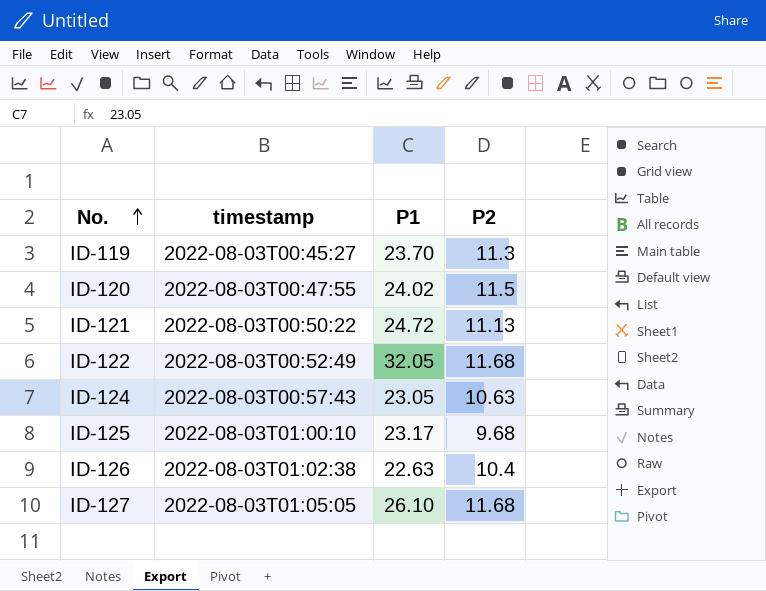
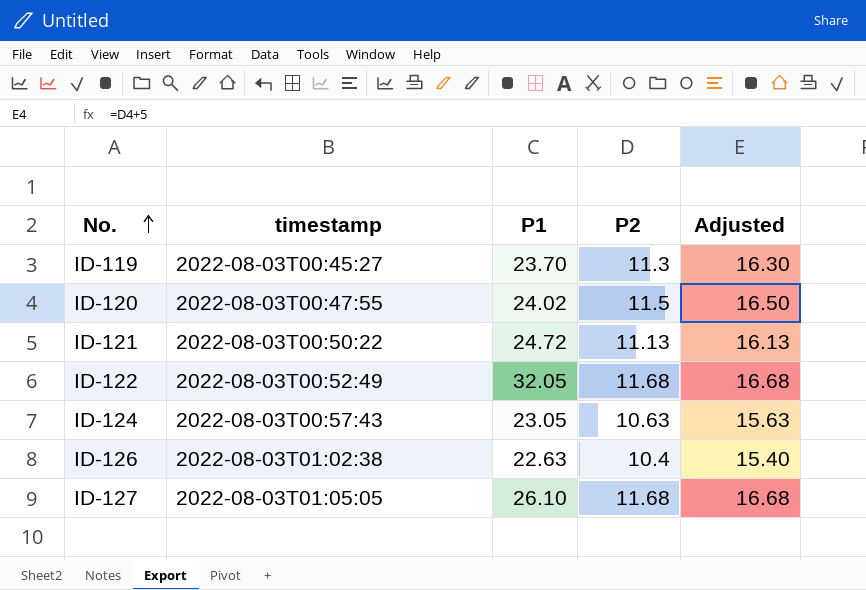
column Adjusted | formula: none -> [P2] + 5
row ID-125: 2022-08-03T01:00:10 | 23.17 | 9.68 -> none

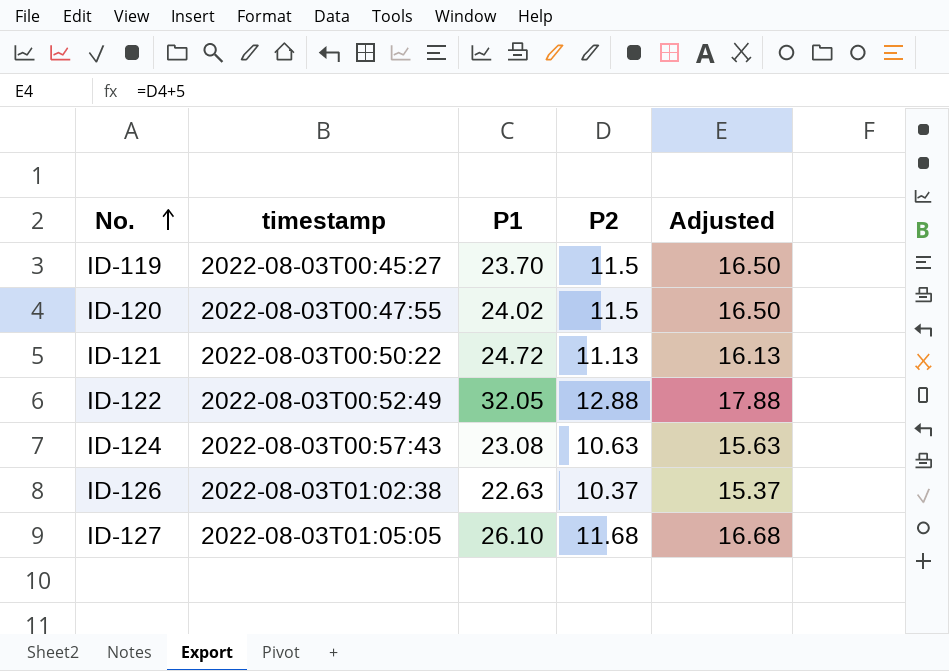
ID-119 | P2: 11.3 -> 11.5
ID-119 | Adjusted: 16.30 -> 16.50
ID-122 | P2: 11.68 -> 12.88
ID-122 | Adjusted: 16.68 -> 17.88
ID-124 | P1: 23.05 -> 23.08
ID-126 | P2: 10.4 -> 10.37
ID-126 | Adjusted: 15.40 -> 15.37

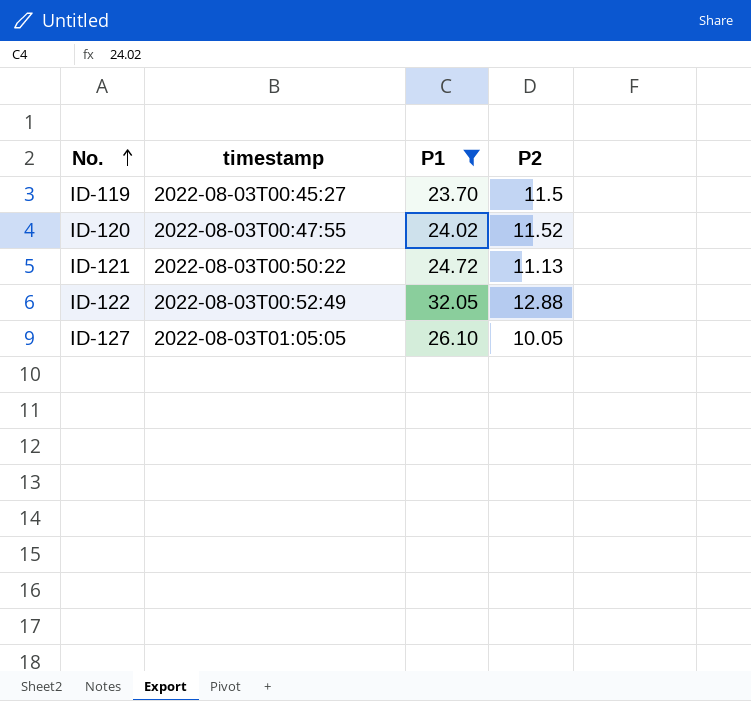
filter: none -> P1 >= 23.70
column Adjusted | formula: [P2] + 5 -> none
ID-120 | P2: 11.5 -> 11.52
ID-127 | P2: 11.68 -> 10.05

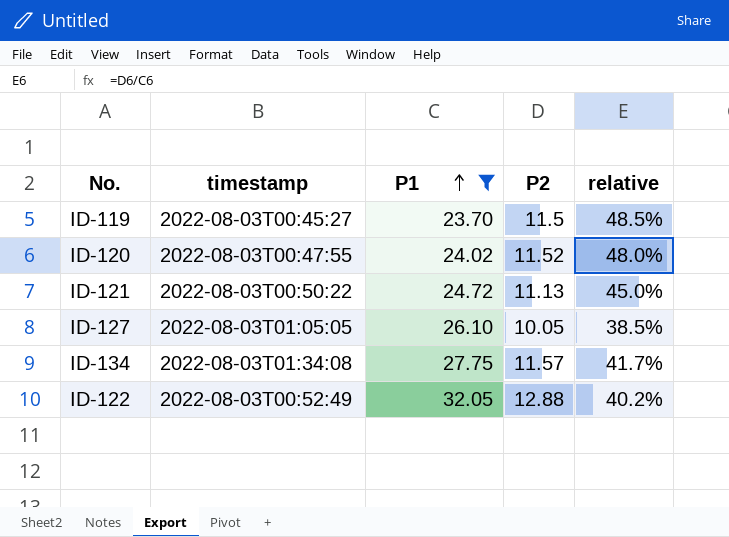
row order: No. ascending -> P1 ascending
column relative | formula: none -> [P2] / [P1]
row ID-134: none -> 2022-08-03T01:34:08 | 27.75 | 11.57 | 41.7%

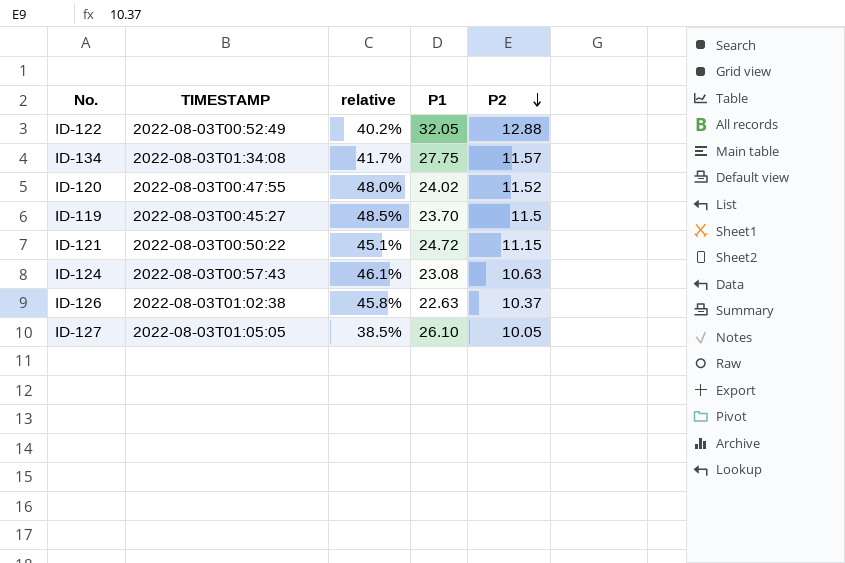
filter: P1 >= 23.70 -> none
row order: P1 ascending -> P2 descending
column name: timestamp -> TIMESTAMP
column relative | position: 5 -> 3
ID-121 | relative: 45.0% -> 45.1%
ID-121 | P2: 11.13 -> 11.15

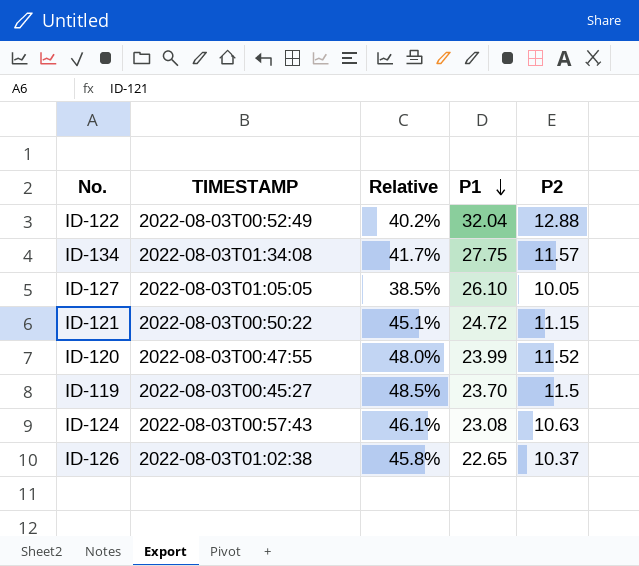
row order: P2 descending -> P1 descending
column name: relative -> Relative
ID-122 | P1: 32.05 -> 32.04
ID-120 | P1: 24.02 -> 23.99
ID-126 | P1: 22.63 -> 22.65

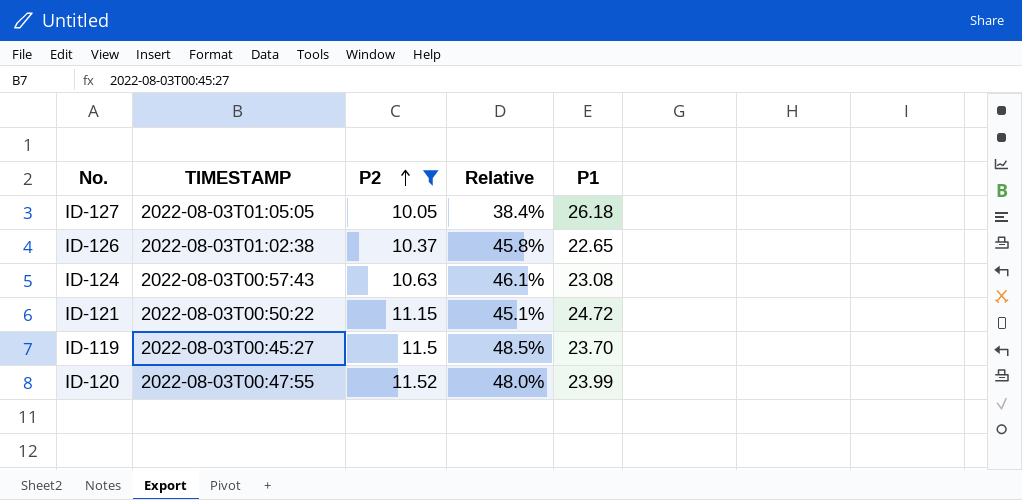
filter: none -> P2 <= 11.52
row order: P1 descending -> P2 ascending
column P2 | position: 5 -> 3
ID-127 | Relative: 38.5% -> 38.4%
ID-127 | P1: 26.10 -> 26.18

